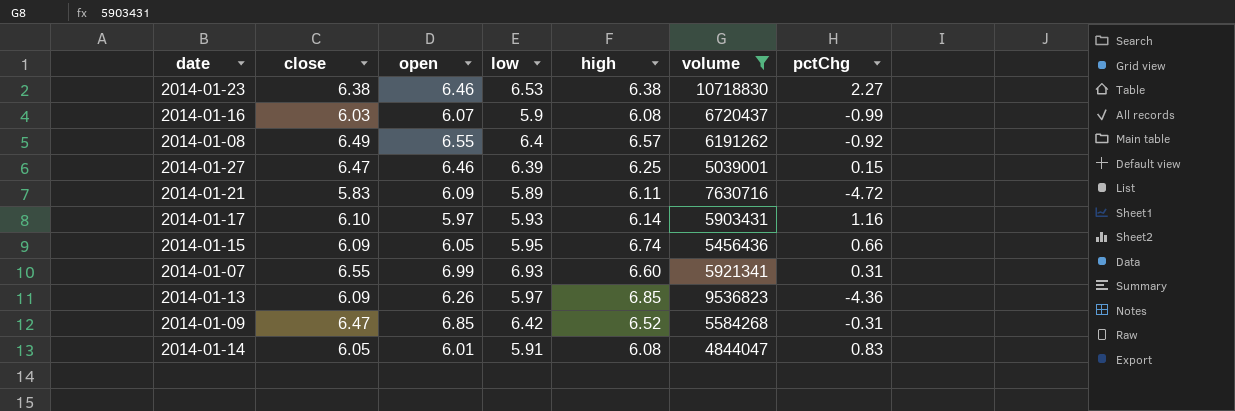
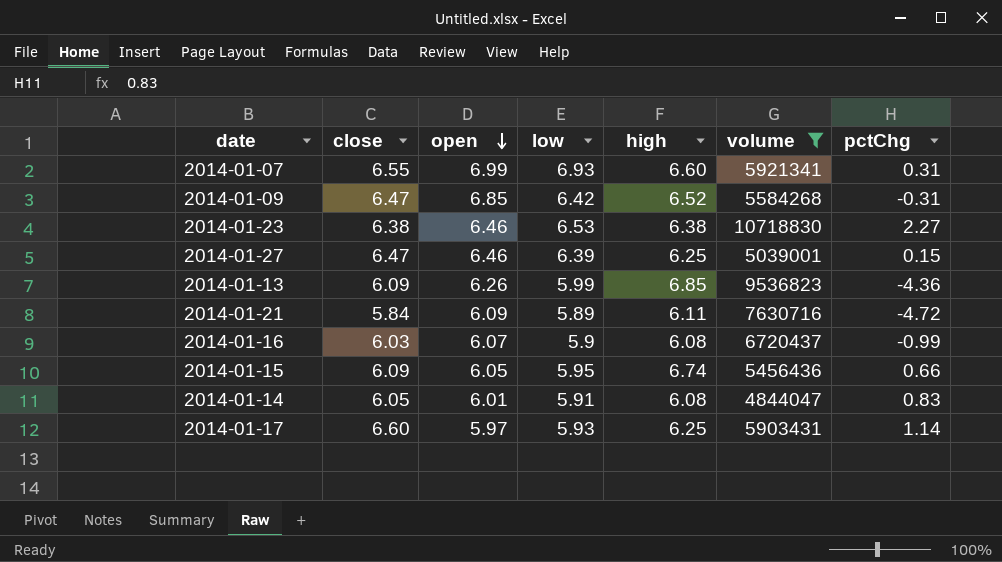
row order: none -> open descending
row 2014-01-08: 6.49 | 6.55 | 6.4 | 6.57 | 6191262 | -0.92 -> none
2014-01-13 | low: 5.97 -> 5.99
2014-01-21 | close: 5.83 -> 5.84
2014-01-17 | close: 6.10 -> 6.60
2014-01-17 | high: 6.14 -> 6.25
2014-01-17 | pctChg: 1.16 -> 1.14

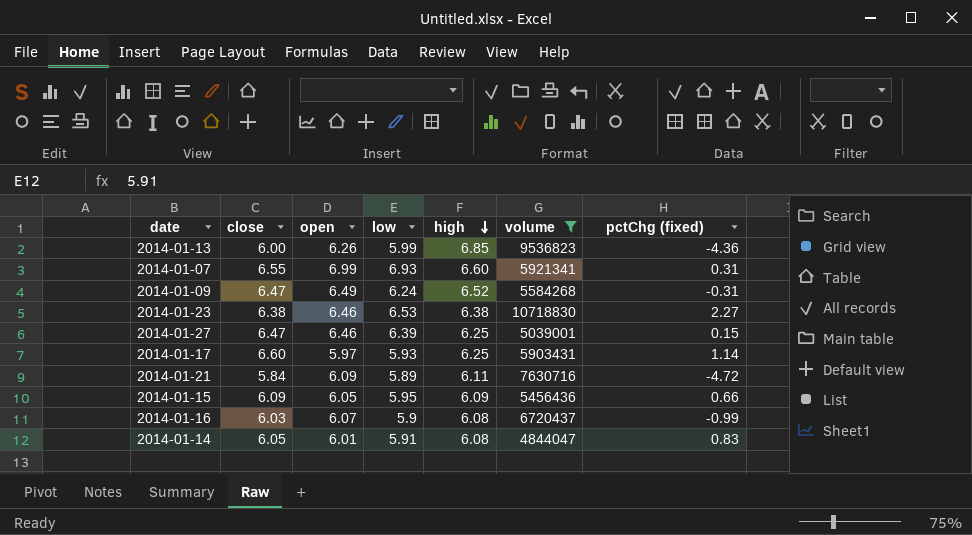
row order: open descending -> high descending
column name: pctChg -> pctChg (fixed)
2014-01-13 | close: 6.09 -> 6.00
2014-01-09 | open: 6.85 -> 6.49
2014-01-09 | low: 6.42 -> 6.24
2014-01-15 | high: 6.74 -> 6.09

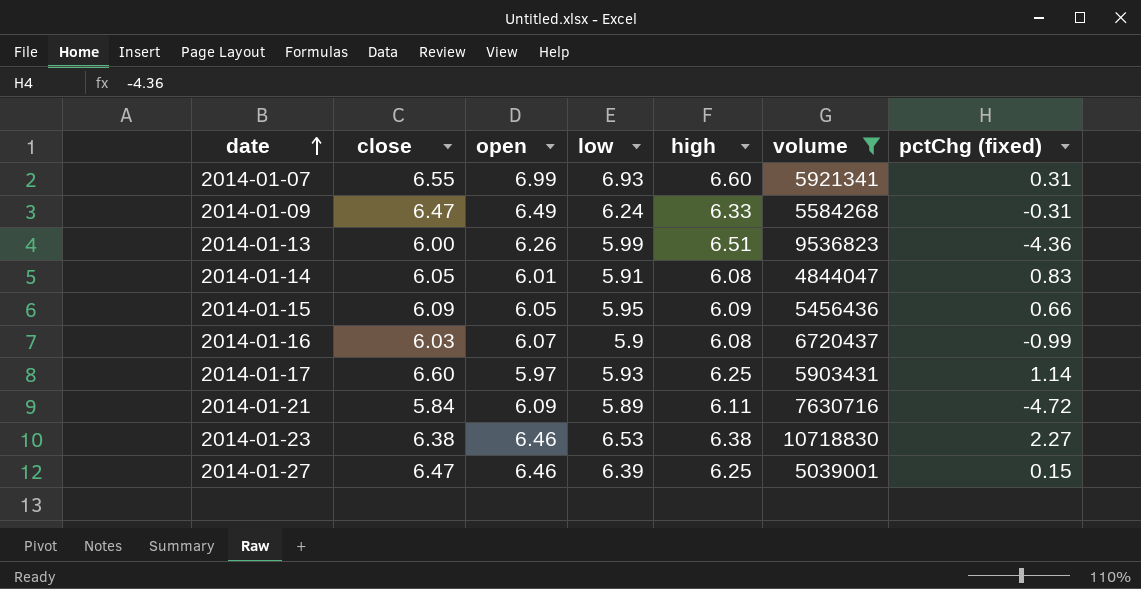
row order: high descending -> date ascending
2014-01-09 | high: 6.52 -> 6.33
2014-01-13 | high: 6.85 -> 6.51

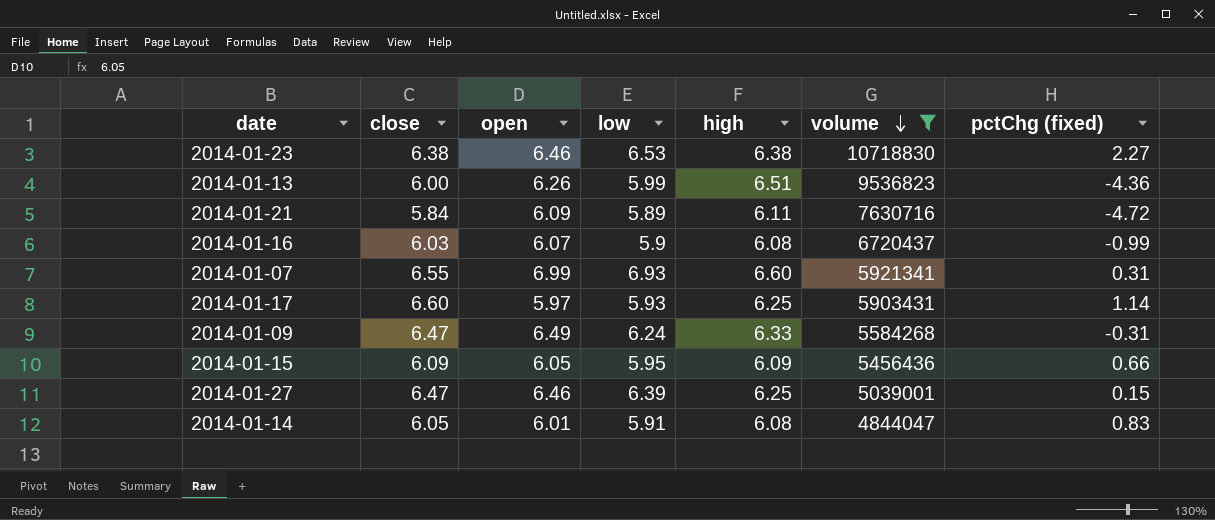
row order: date ascending -> volume descending

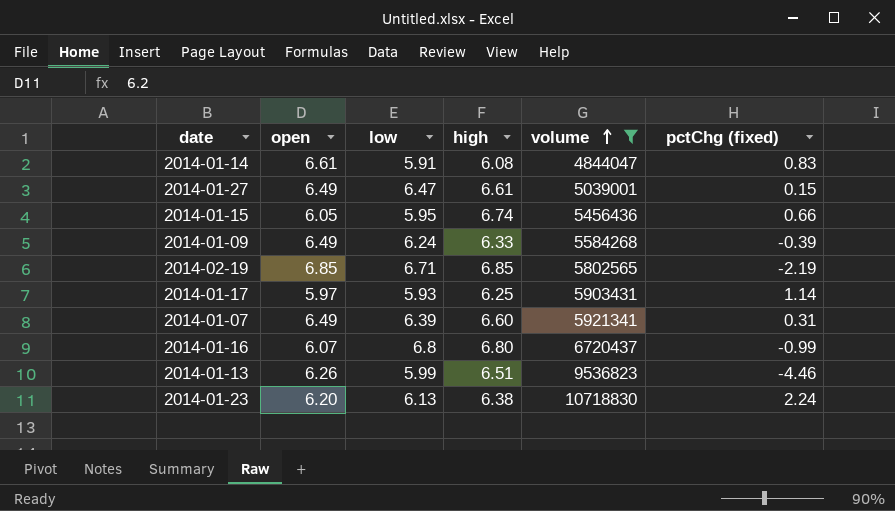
row order: volume descending -> volume ascending
column close | position: 2 -> none
row 2014-01-21: 5.84 | 6.09 | 5.89 | 6.11 | 7630716 | -4.72 -> none
2014-01-14 | open: 6.01 -> 6.61
2014-01-27 | open: 6.46 -> 6.49
2014-01-27 | low: 6.39 -> 6.47
2014-01-27 | high: 6.25 -> 6.61
2014-01-15 | high: 6.09 -> 6.74
2014-01-09 | pctChg (fixed): -0.31 -> -0.39
row 2014-02-19: none -> 6.85 | 6.71 | 6.85 | 5802565 | -2.19
2014-01-07 | open: 6.99 -> 6.49
2014-01-07 | low: 6.93 -> 6.39
2014-01-16 | low: 5.9 -> 6.8
2014-01-16 | high: 6.08 -> 6.80
2014-01-13 | pctChg (fixed): -4.36 -> -4.46
2014-01-23 | open: 6.46 -> 6.20
2014-01-23 | low: 6.53 -> 6.13
2014-01-23 | pctChg (fixed): 2.27 -> 2.24

